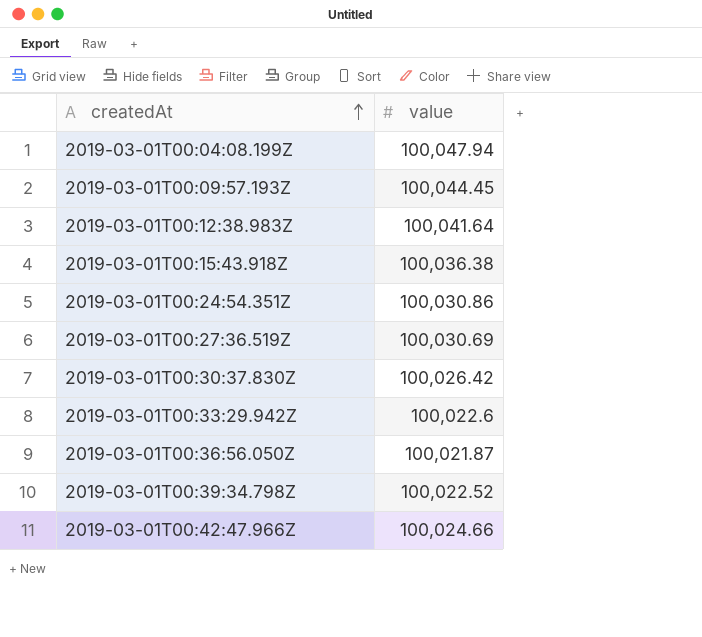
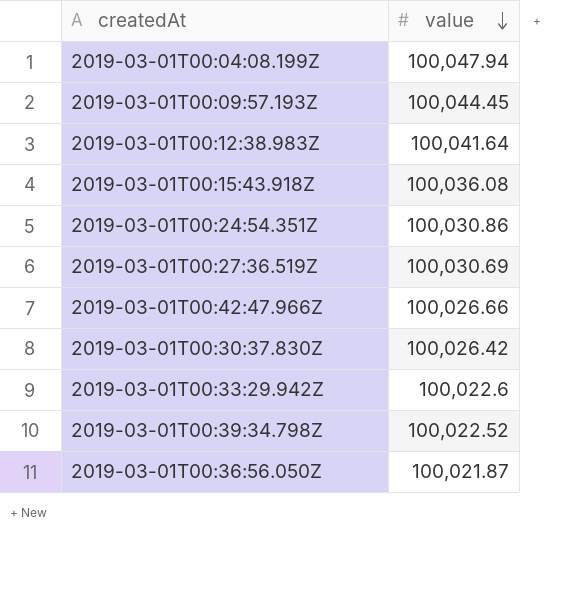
row order: createdAt ascending -> value descending
2019-03-01T00:15:43.918Z | value: 100,036.38 -> 100,036.08
2019-03-01T00:42:47.966Z | value: 100,024.66 -> 100,026.66

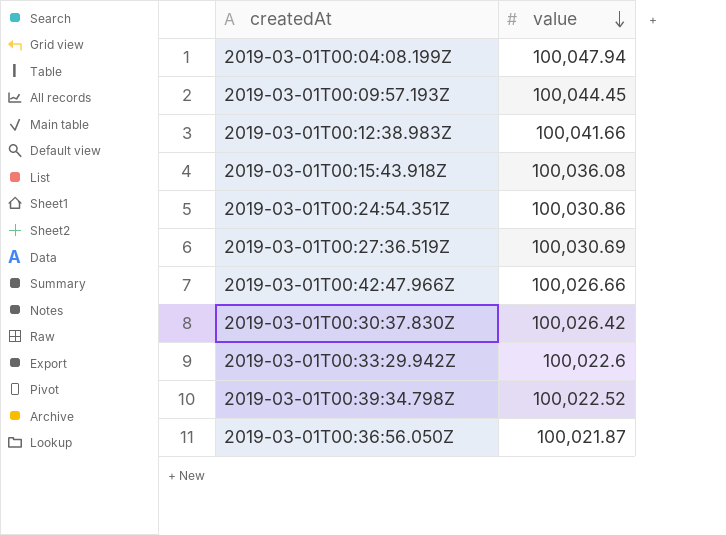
2019-03-01T00:12:38.983Z | value: 100,041.64 -> 100,041.66

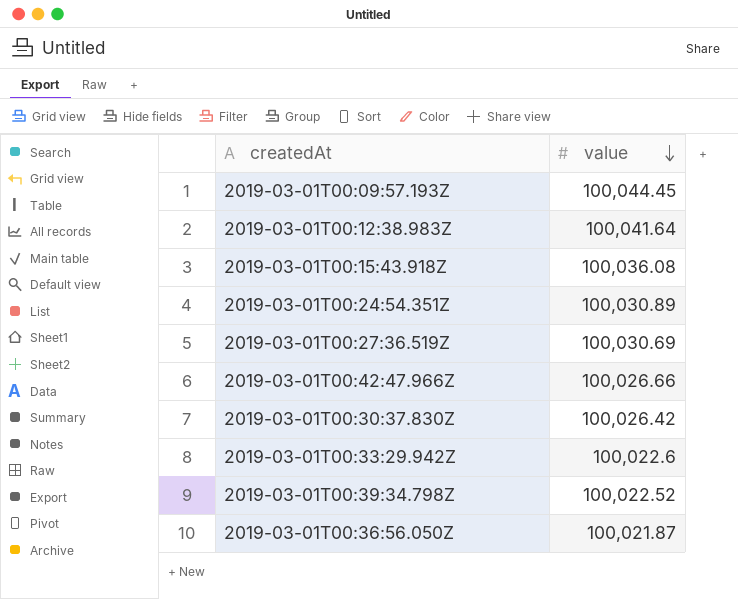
row 2019-03-01T00:04:08.199Z: 100,047.94 -> none
2019-03-01T00:12:38.983Z | value: 100,041.66 -> 100,041.64
2019-03-01T00:24:54.351Z | value: 100,030.86 -> 100,030.89

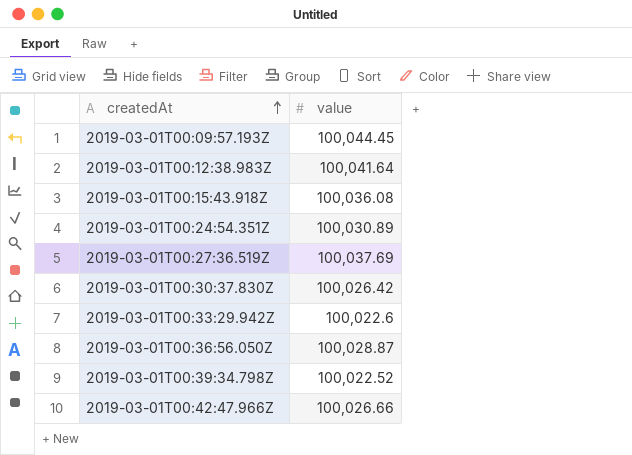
row order: value descending -> createdAt ascending
2019-03-01T00:27:36.519Z | value: 100,030.69 -> 100,037.69
2019-03-01T00:36:56.050Z | value: 100,021.87 -> 100,028.87

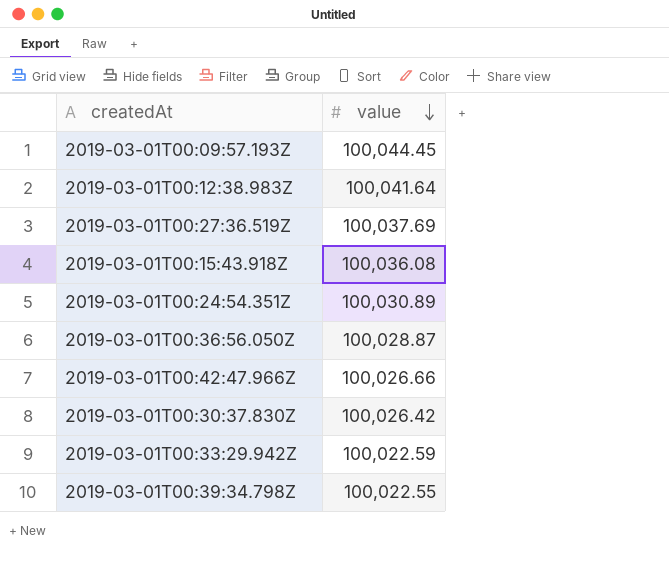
row order: createdAt ascending -> value descending
2019-03-01T00:33:29.942Z | value: 100,022.6 -> 100,022.59
2019-03-01T00:39:34.798Z | value: 100,022.52 -> 100,022.55

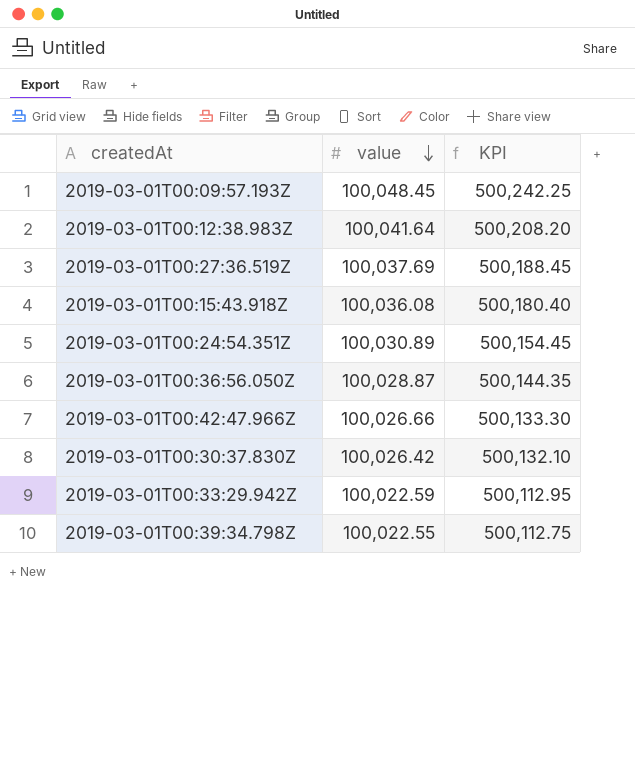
column KPI | formula: none -> [value] * 5
2019-03-01T00:09:57.193Z | value: 100,044.45 -> 100,048.45

